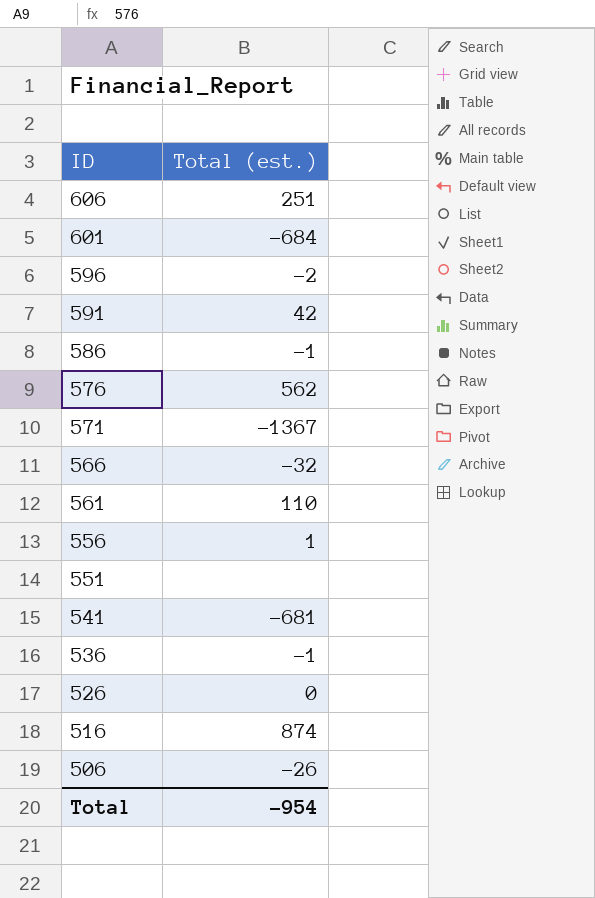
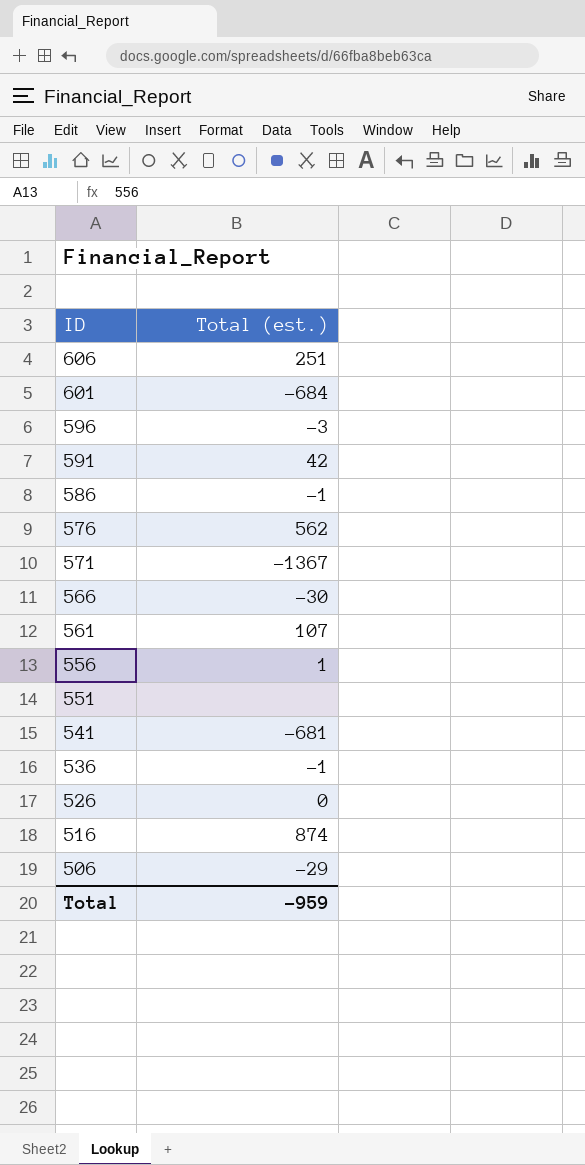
596 | Total (est.): -2 -> -3
566 | Total (est.): -32 -> -30
561 | Total (est.): 110 -> 107
506 | Total (est.): -26 -> -29
Total | Total (est.): -954 -> -959

